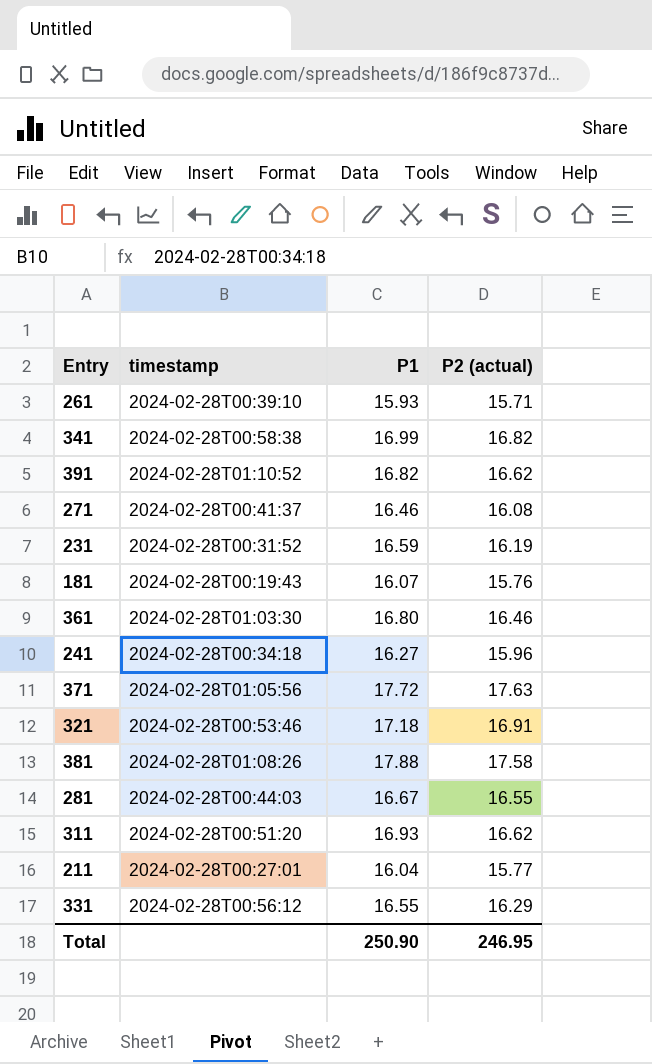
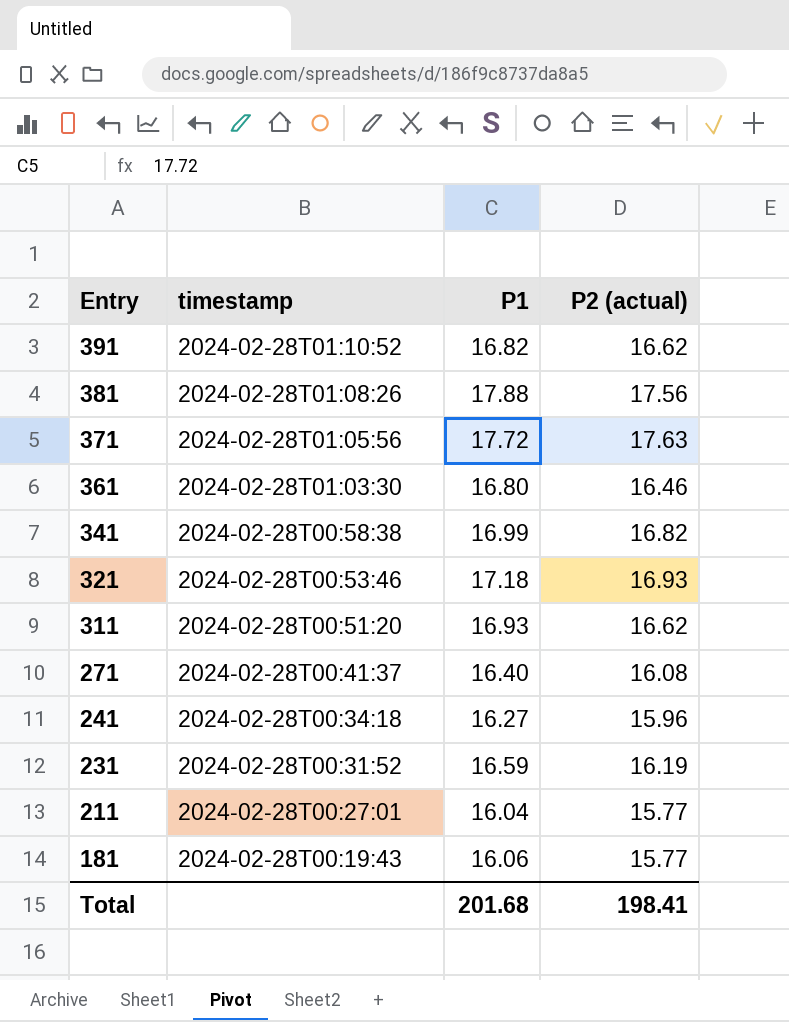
row order: none -> Entry descending
row 261: 2024-02-28T00:39:10 | 15.93 | 15.71 -> none
row 281: 2024-02-28T00:44:03 | 16.67 | 16.55 -> none
row 331: 2024-02-28T00:56:12 | 16.55 | 16.29 -> none
381 | P2 (actual): 17.58 -> 17.56
321 | P2 (actual): 16.91 -> 16.93
271 | P1: 16.46 -> 16.40
181 | P1: 16.07 -> 16.06
181 | P2 (actual): 15.76 -> 15.77
Total | P1: 250.90 -> 201.68
Total | P2 (actual): 246.95 -> 198.41

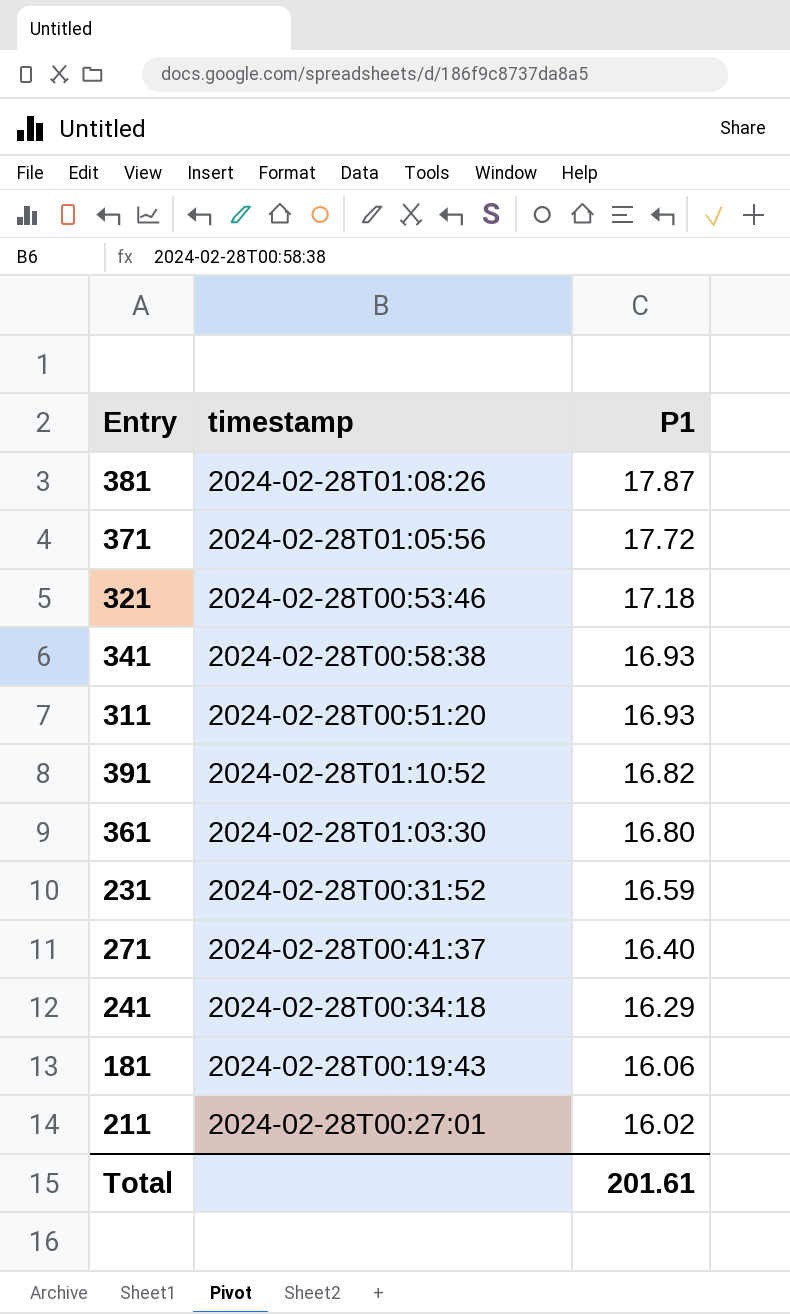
row order: Entry descending -> P1 descending
column P2 (actual) | position: 4 -> none
381 | P1: 17.88 -> 17.87
341 | P1: 16.99 -> 16.93
241 | P1: 16.27 -> 16.29
211 | P1: 16.04 -> 16.02
Total | P1: 201.68 -> 201.61

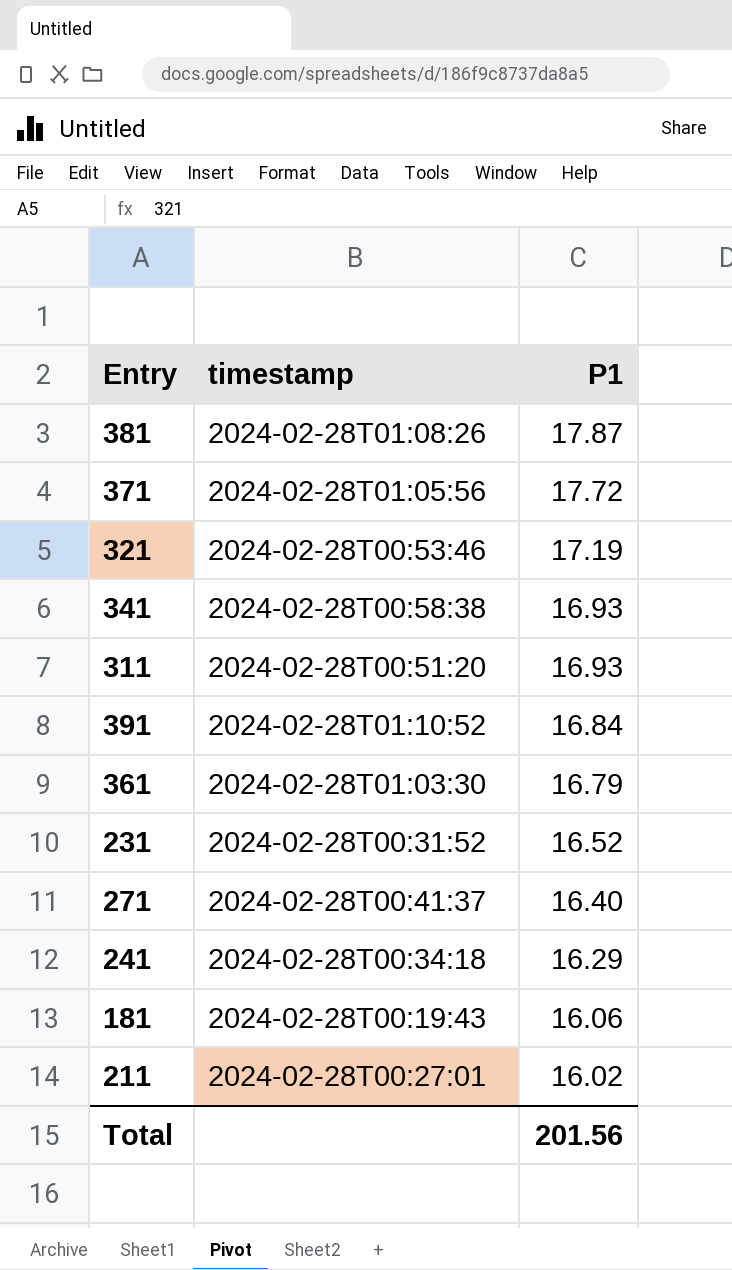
321 | P1: 17.18 -> 17.19
391 | P1: 16.82 -> 16.84
361 | P1: 16.80 -> 16.79
231 | P1: 16.59 -> 16.52
Total | P1: 201.61 -> 201.56

